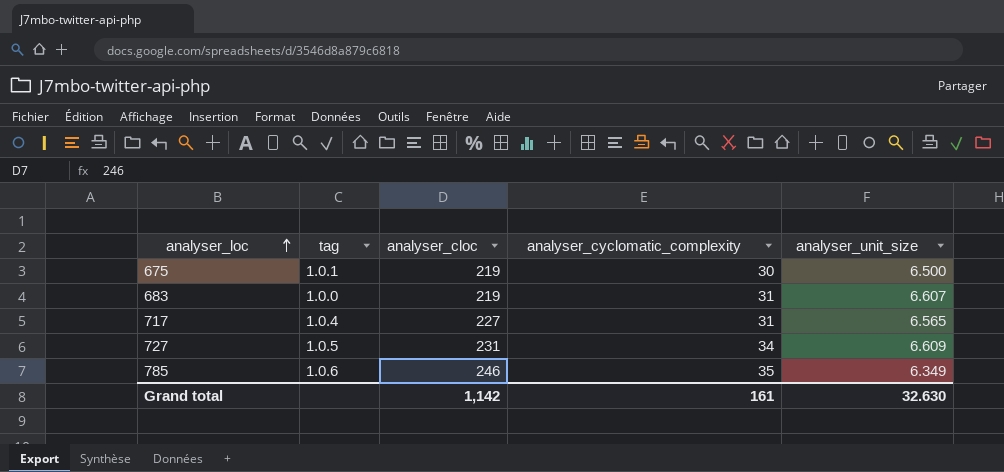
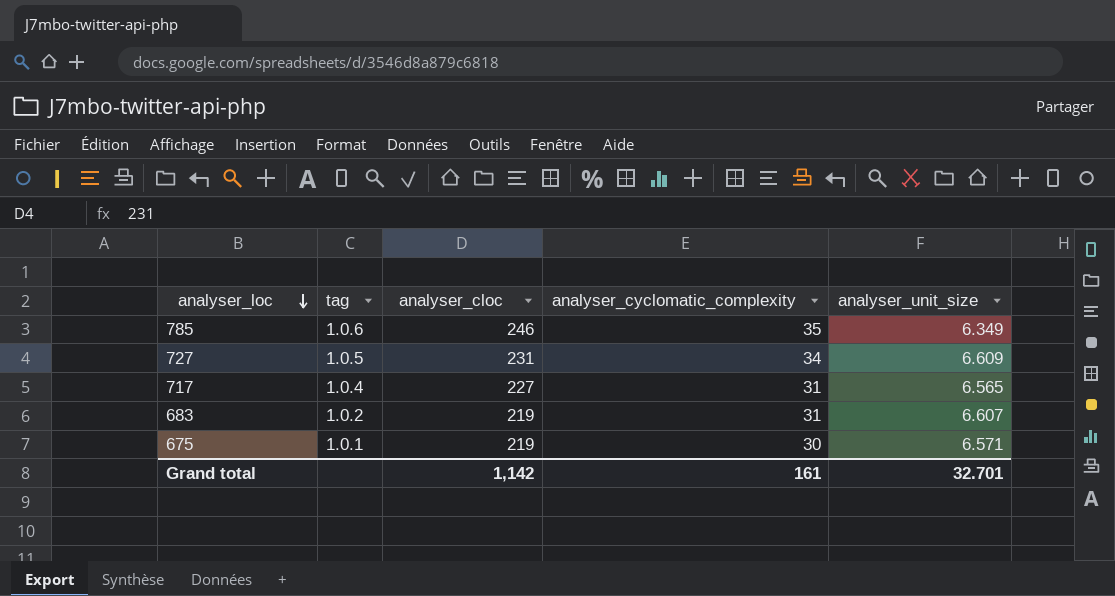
row order: analyser_loc ascending -> analyser_loc descending
683 | tag: 1.0.0 -> 1.0.2
675 | analyser_unit_size: 6.500 -> 6.571
Grand total | analyser_unit_size: 32.630 -> 32.701

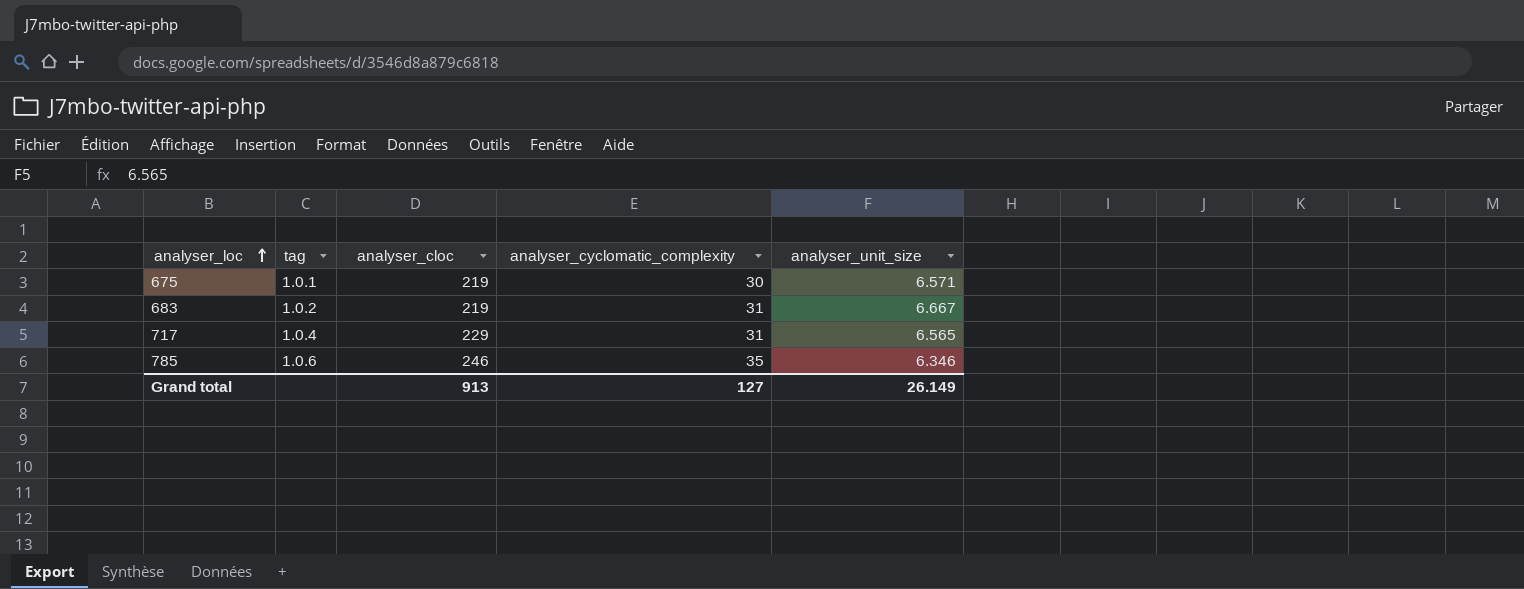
row order: analyser_loc descending -> analyser_loc ascending
row 727: 1.0.5 | 231 | 34 | 6.609 -> none
683 | analyser_unit_size: 6.607 -> 6.667
717 | analyser_cloc: 227 -> 229
785 | analyser_unit_size: 6.349 -> 6.346
Grand total | analyser_cloc: 1,142 -> 913
Grand total | analyser_cyclomatic_complexity: 161 -> 127
Grand total | analyser_unit_size: 32.701 -> 26.149

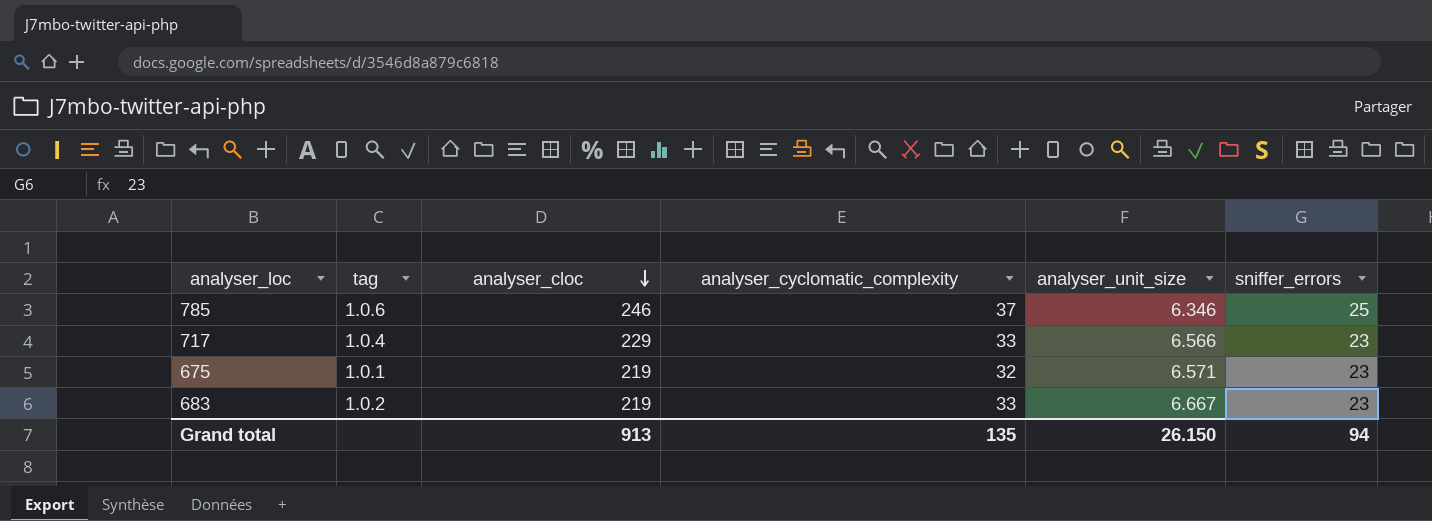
row order: analyser_loc ascending -> analyser_cloc descending
column sniffer_errors | position: none -> 6
785 | analyser_cyclomatic_complexity: 35 -> 37
717 | analyser_cyclomatic_complexity: 31 -> 33
717 | analyser_unit_size: 6.565 -> 6.566
675 | analyser_cyclomatic_complexity: 30 -> 32
683 | analyser_cyclomatic_complexity: 31 -> 33
Grand total | analyser_cyclomatic_complexity: 127 -> 135
Grand total | analyser_unit_size: 26.149 -> 26.150

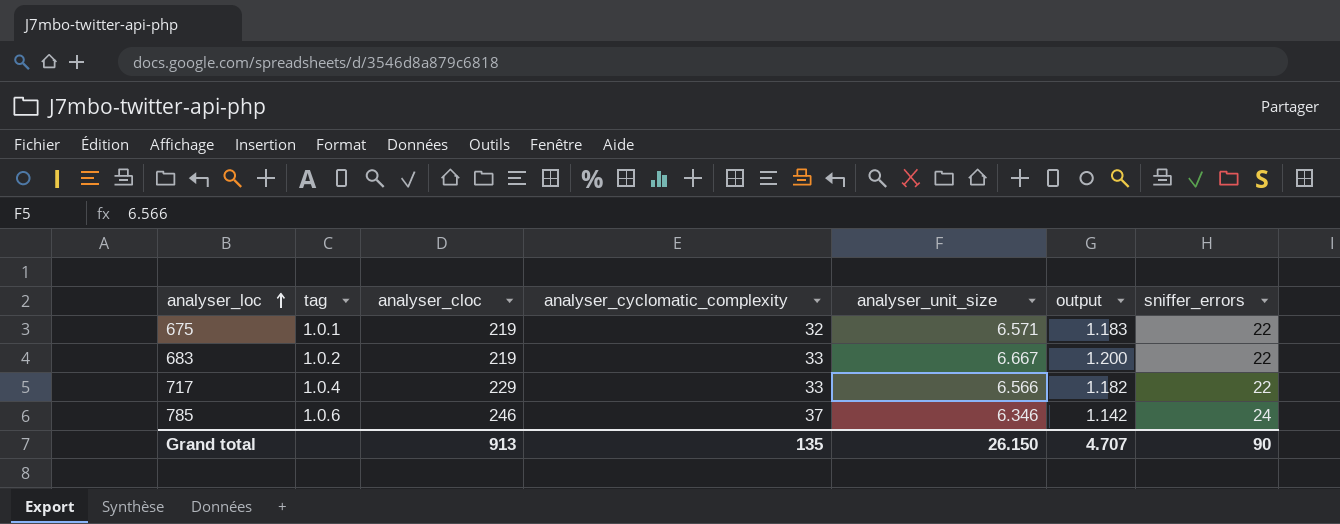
row order: analyser_cloc descending -> analyser_loc ascending
column output | formula: none -> [analyser_unit_size] * 0.18
675 | sniffer_errors: 23 -> 22
683 | sniffer_errors: 23 -> 22
717 | sniffer_errors: 23 -> 22
785 | sniffer_errors: 25 -> 24
Grand total | sniffer_errors: 94 -> 90

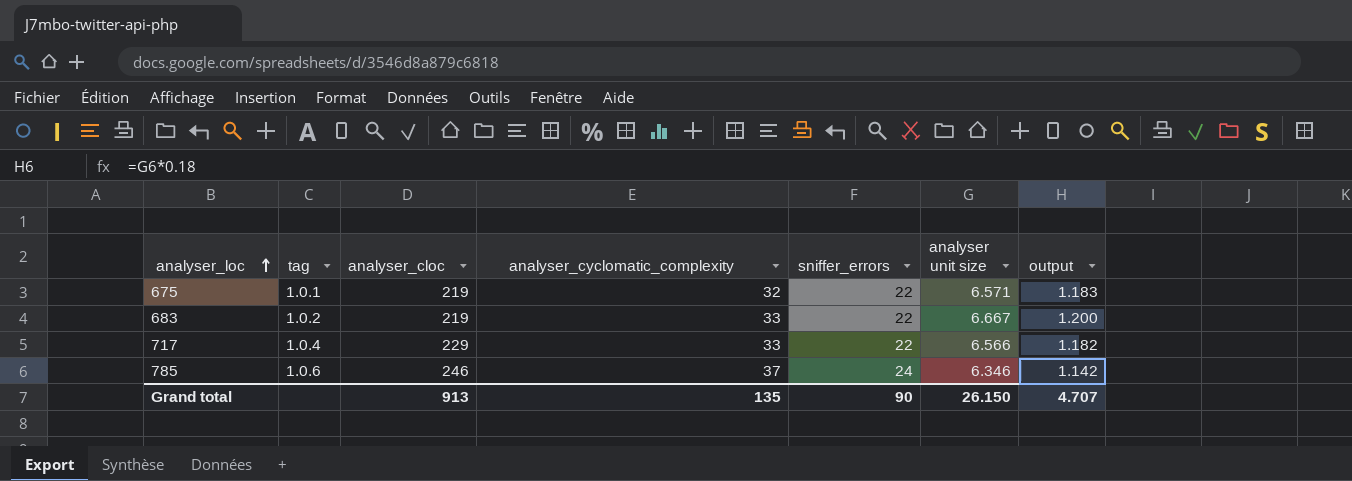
column sniffer_errors | position: 7 -> 5
column name: analyser_unit_size -> analyser unit size

